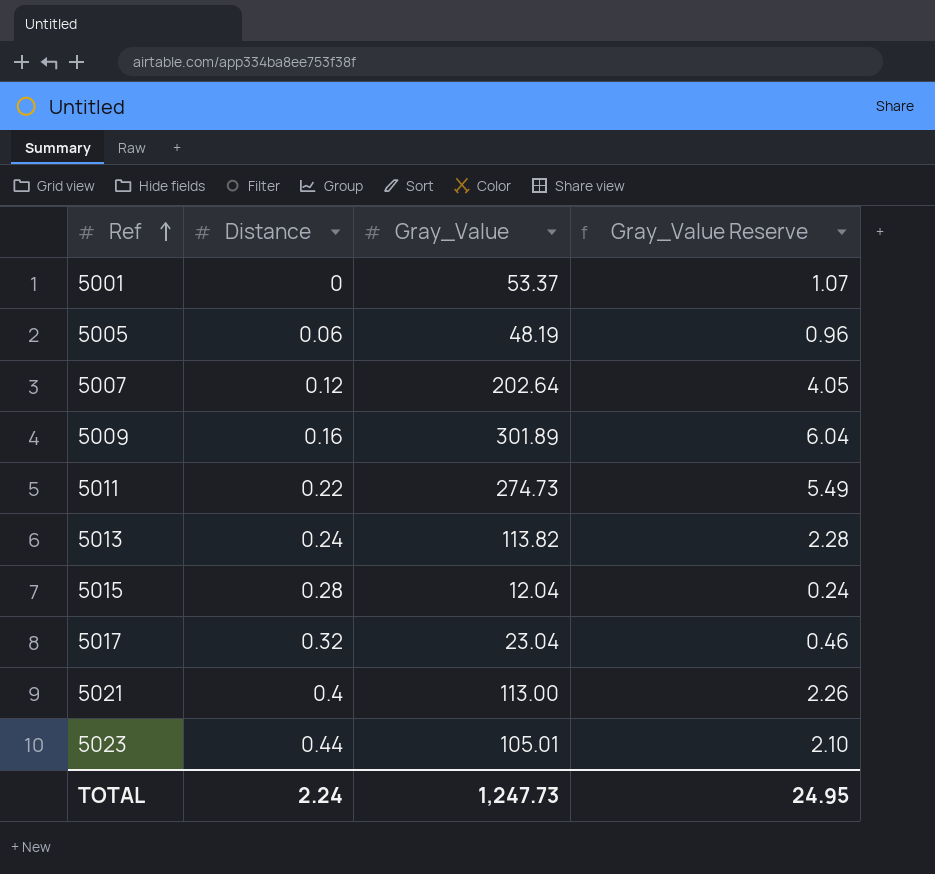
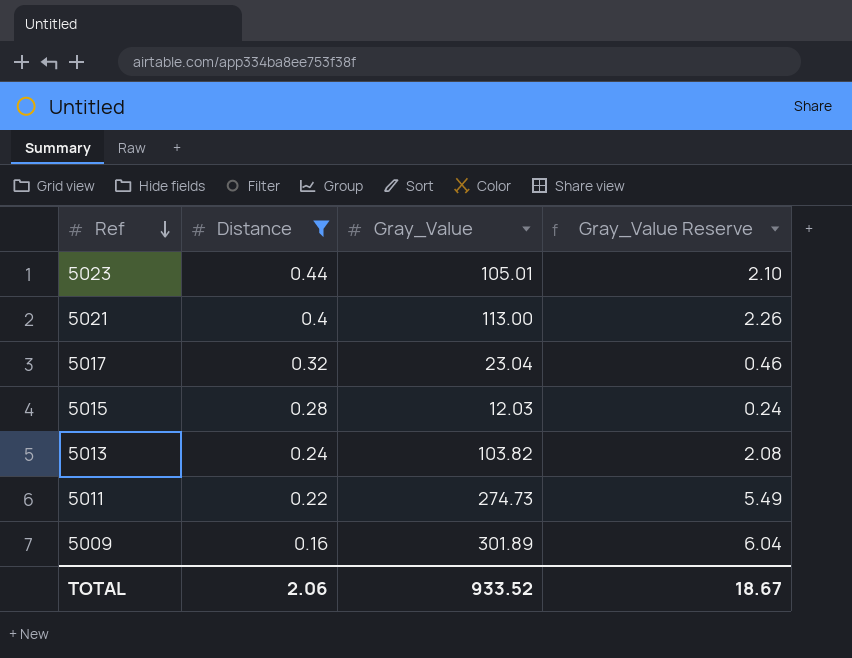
filter: none -> Distance >= 0.16
row order: Ref ascending -> Ref descending
5015 | Gray_Value: 12.04 -> 12.03
5013 | Gray_Value: 113.82 -> 103.82
5013 | Gray_Value Reserve: 2.28 -> 2.08
TOTAL | Distance: 2.24 -> 2.06
TOTAL | Gray_Value: 1,247.73 -> 933.52
TOTAL | Gray_Value Reserve: 24.95 -> 18.67

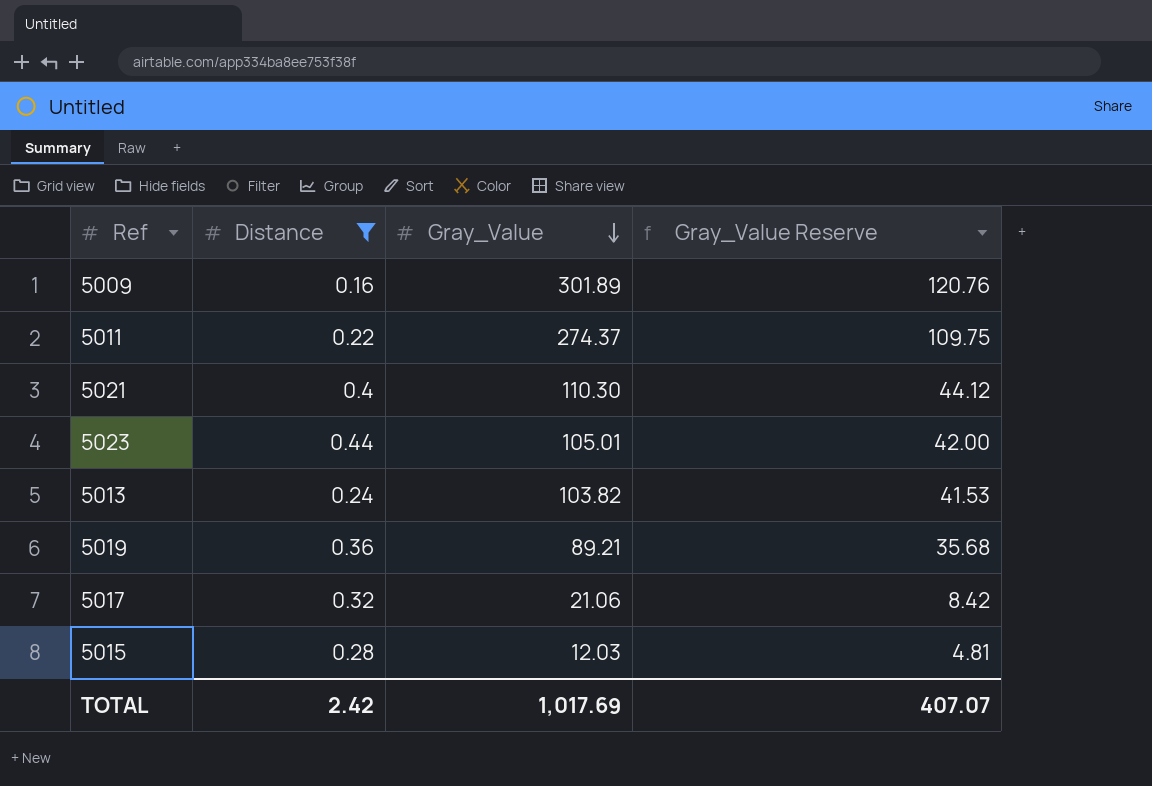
row order: Ref descending -> Gray_Value descending
column Gray_Value Reserve | formula: [Gray_Value] * 0.02 -> [Gray_Value] * 0.4
5011 | Gray_Value: 274.73 -> 274.37
5021 | Gray_Value: 113.00 -> 110.30
row 5019: none -> 0.36 | 89.21 | 35.68
5017 | Gray_Value: 23.04 -> 21.06
TOTAL | Distance: 2.06 -> 2.42
TOTAL | Gray_Value: 933.52 -> 1,017.69
TOTAL | Gray_Value Reserve: 18.67 -> 407.07

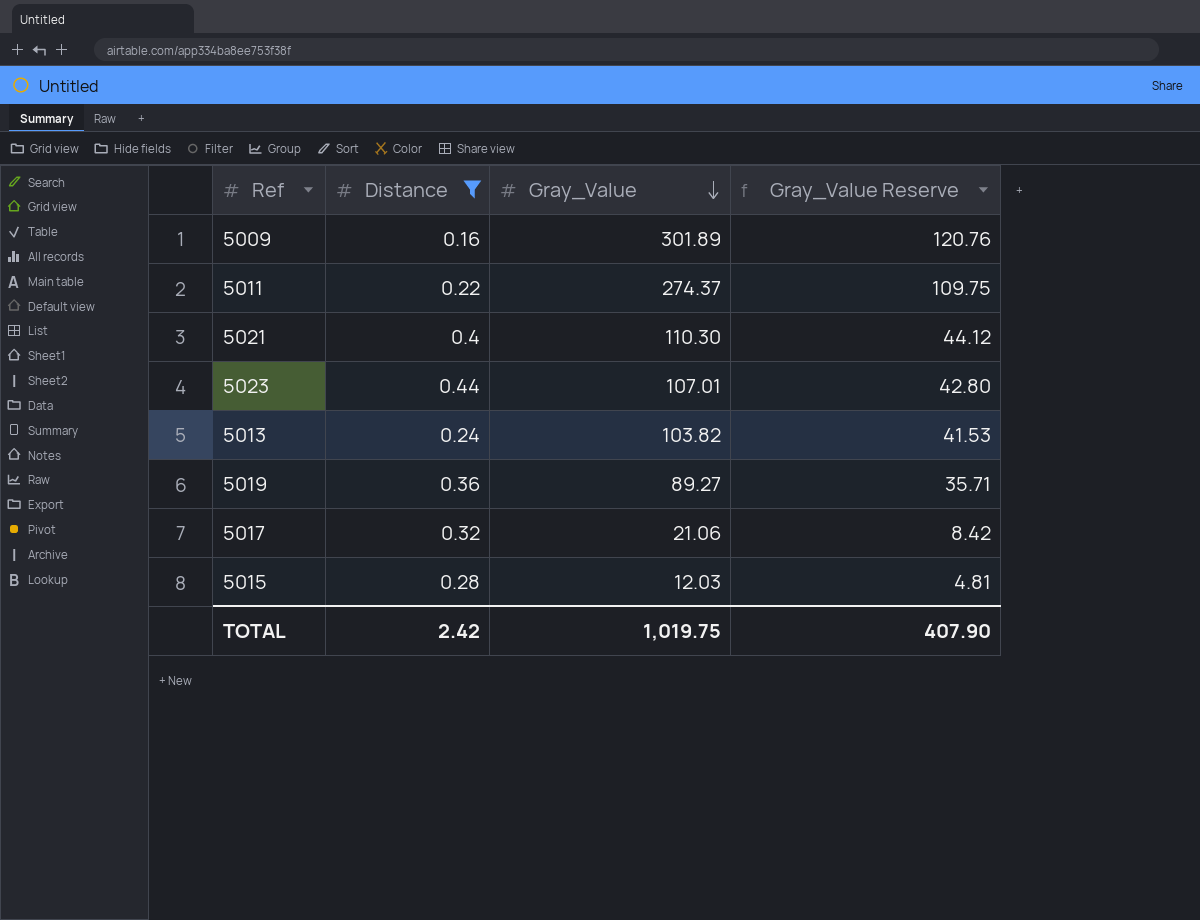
5023 | Gray_Value: 105.01 -> 107.01
5023 | Gray_Value Reserve: 42.00 -> 42.80
5019 | Gray_Value: 89.21 -> 89.27
5019 | Gray_Value Reserve: 35.68 -> 35.71
TOTAL | Gray_Value: 1,017.69 -> 1,019.75
TOTAL | Gray_Value Reserve: 407.07 -> 407.90

